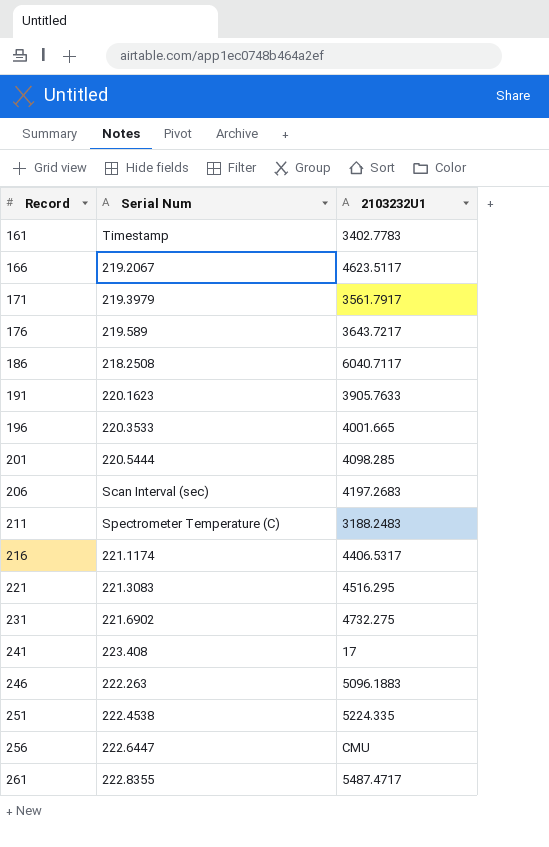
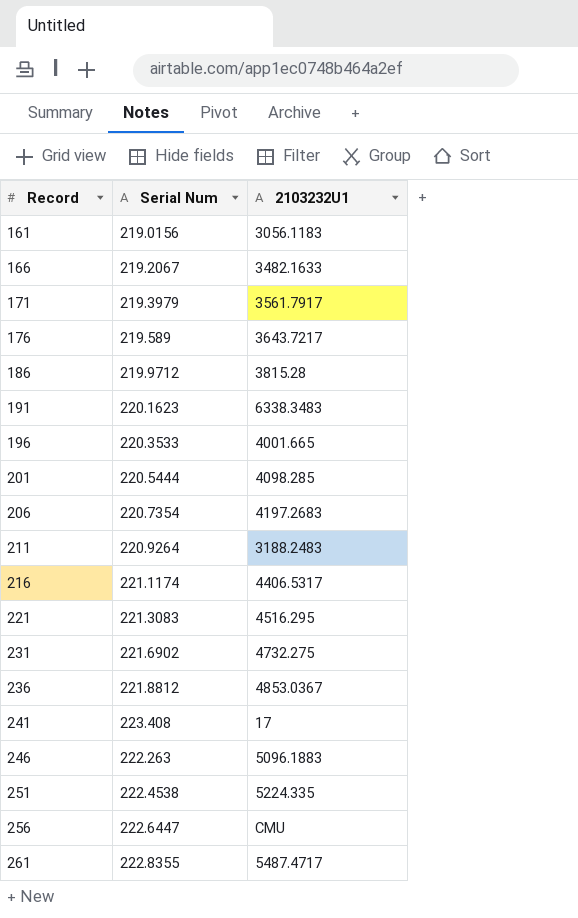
161 | Serial Num: Timestamp -> 219.0156
161 | 2103232U1: 3402.7783 -> 3056.1183
166 | 2103232U1: 4623.5117 -> 3482.1633
186 | Serial Num: 218.2508 -> 219.9712
186 | 2103232U1: 6040.7117 -> 3815.28
191 | 2103232U1: 3905.7633 -> 6338.3483
206 | Serial Num: Scan Interval (sec) -> 220.7354
211 | Serial Num: Spectrometer Temperature (C) -> 220.9264
row 236: none -> 221.8812 | 4853.0367

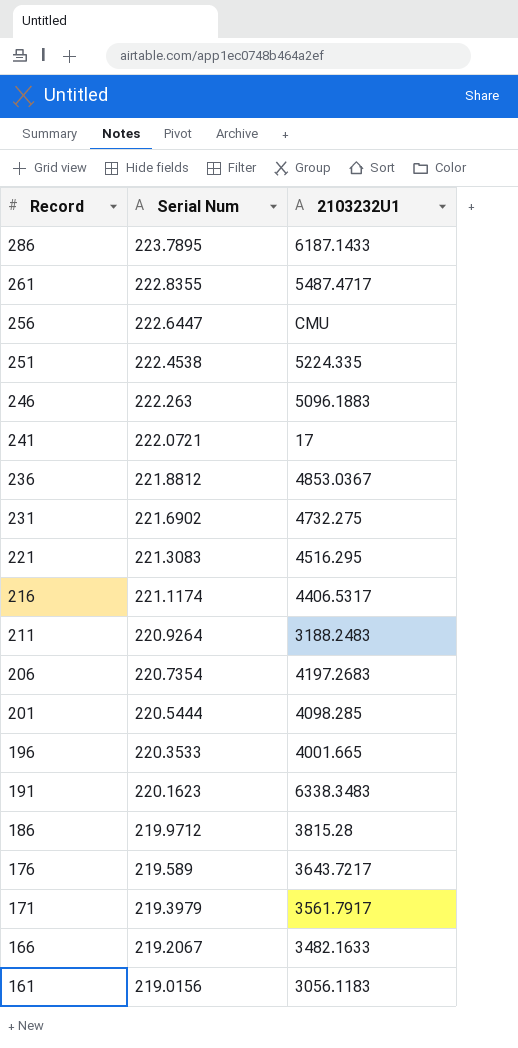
row order: Record ascending -> Record descending
row 286: none -> 223.7895 | 6187.1433
241 | Serial Num: 223.408 -> 222.0721

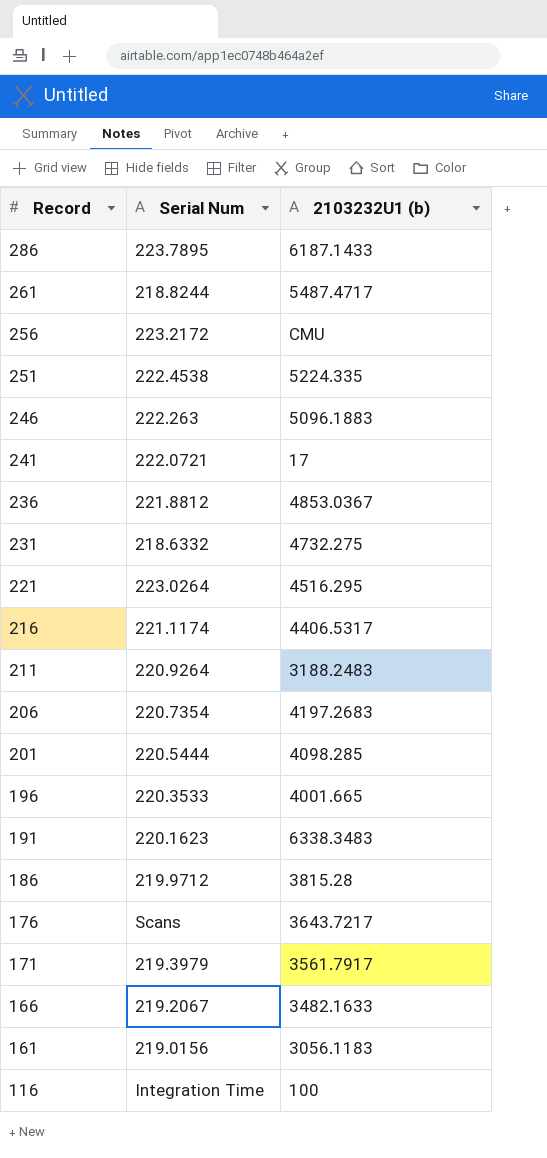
column name: 2103232U1 -> 2103232U1 (b)
261 | Serial Num: 222.8355 -> 218.8244
256 | Serial Num: 222.6447 -> 223.2172
231 | Serial Num: 221.6902 -> 218.6332
221 | Serial Num: 221.3083 -> 223.0264
176 | Serial Num: 219.589 -> Scans
row 116: none -> Integration Time | 100

